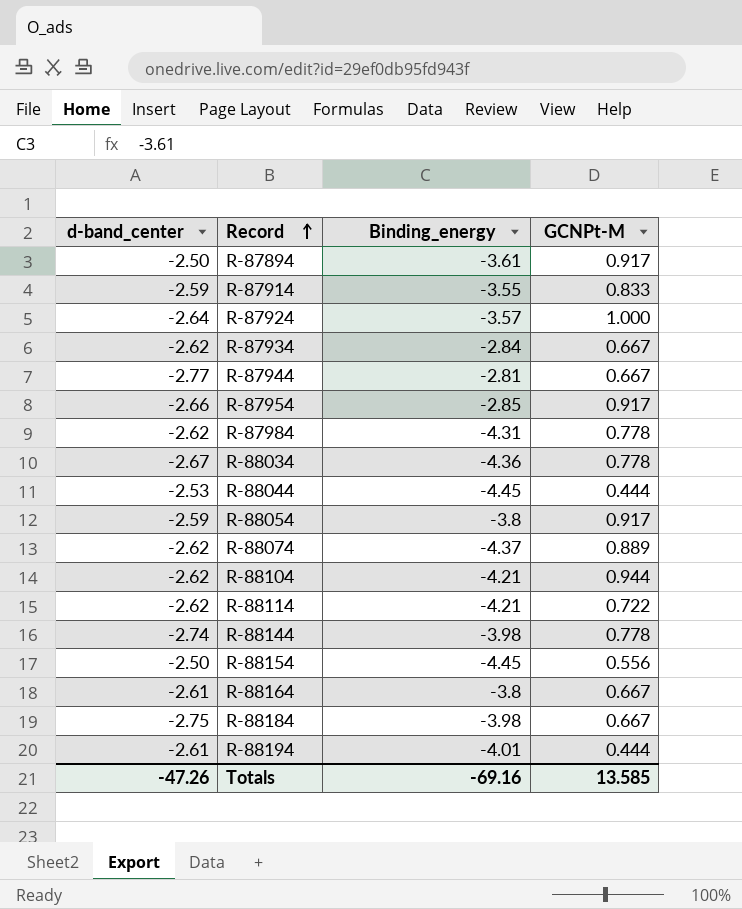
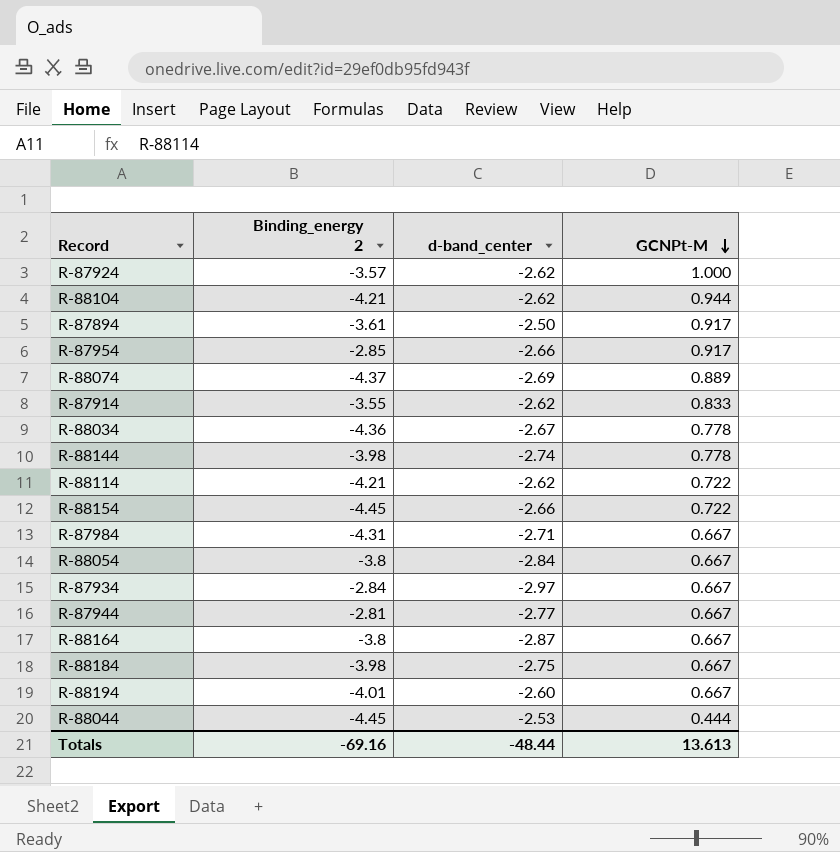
row order: Record ascending -> GCNPt-M descending
column name: Binding_energy -> Binding_energy 2
column d-band_center | position: 1 -> 3
R-87924 | d-band_center: -2.64 -> -2.62
R-88074 | d-band_center: -2.62 -> -2.69
R-87914 | d-band_center: -2.59 -> -2.62
R-88154 | d-band_center: -2.50 -> -2.66
R-88154 | GCNPt-M: 0.556 -> 0.722
R-87984 | d-band_center: -2.62 -> -2.71
R-87984 | GCNPt-M: 0.778 -> 0.667
R-88054 | d-band_center: -2.59 -> -2.84
R-88054 | GCNPt-M: 0.917 -> 0.667
R-87934 | d-band_center: -2.62 -> -2.97
R-88164 | d-band_center: -2.61 -> -2.87
R-88194 | d-band_center: -2.61 -> -2.60
R-88194 | GCNPt-M: 0.444 -> 0.667
Totals | d-band_center: -47.26 -> -48.44
Totals | GCNPt-M: 13.585 -> 13.613

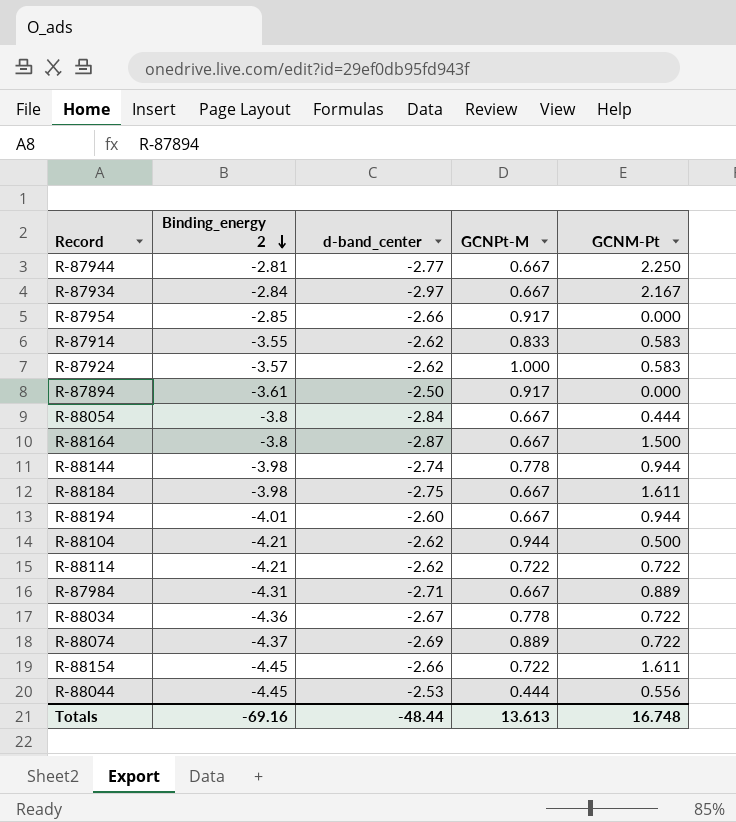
row order: GCNPt-M descending -> Binding_energy 2 descending
column GCNM-Pt | position: none -> 5

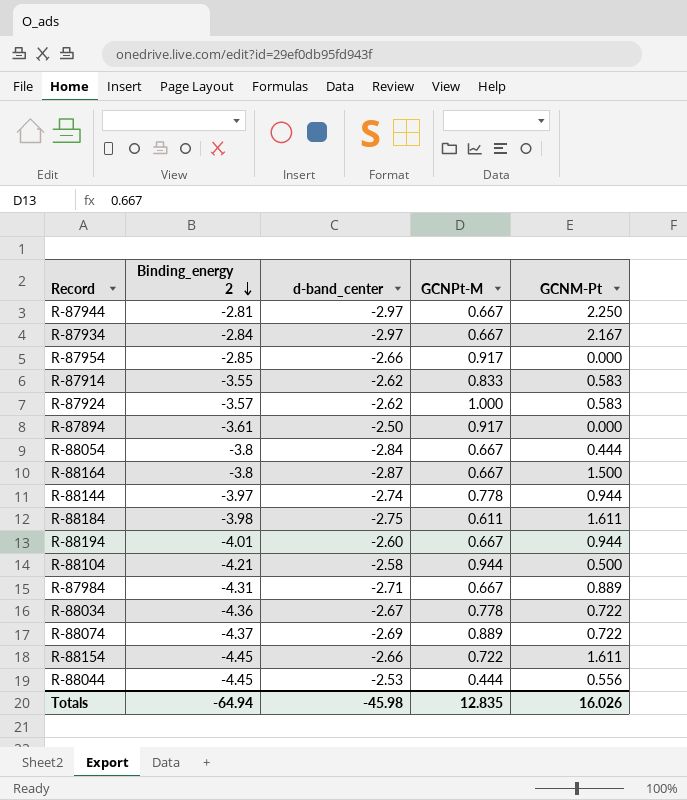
row R-88114: -4.21 | -2.62 | 0.722 | 0.722 -> none
R-87944 | d-band_center: -2.77 -> -2.97
R-88144 | Binding_energy 2: -3.98 -> -3.97
R-88184 | GCNPt-M: 0.667 -> 0.611
R-88104 | d-band_center: -2.62 -> -2.58
Totals | Binding_energy 2: -69.16 -> -64.94
Totals | d-band_center: -48.44 -> -45.98
Totals | GCNPt-M: 13.613 -> 12.835
Totals | GCNM-Pt: 16.748 -> 16.026

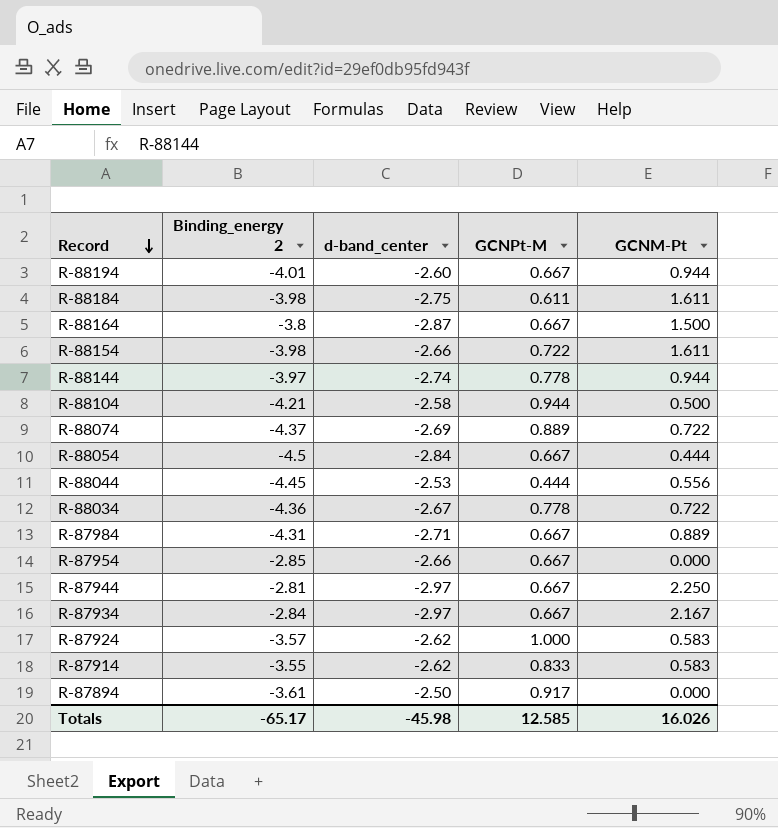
row order: Binding_energy 2 descending -> Record descending
R-88154 | Binding_energy 2: -4.45 -> -3.98
R-88054 | Binding_energy 2: -3.8 -> -4.5
R-87954 | GCNPt-M: 0.917 -> 0.667
Totals | Binding_energy 2: -64.94 -> -65.17
Totals | GCNPt-M: 12.835 -> 12.585

